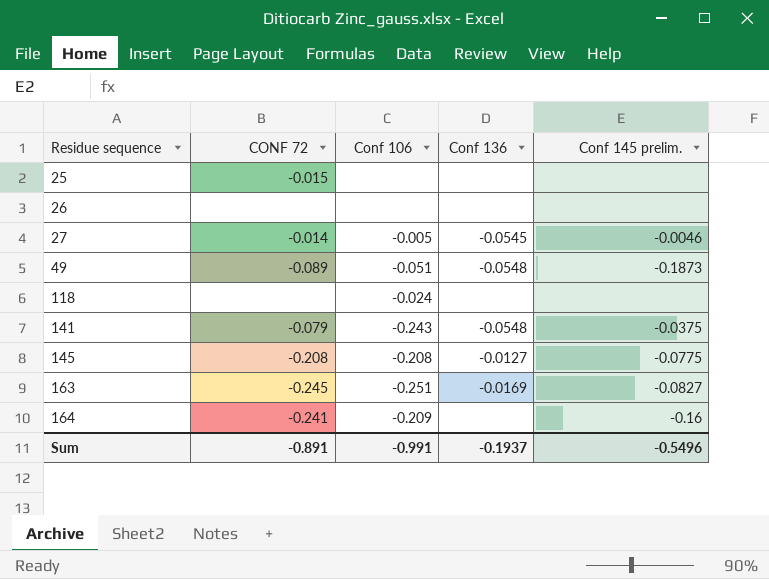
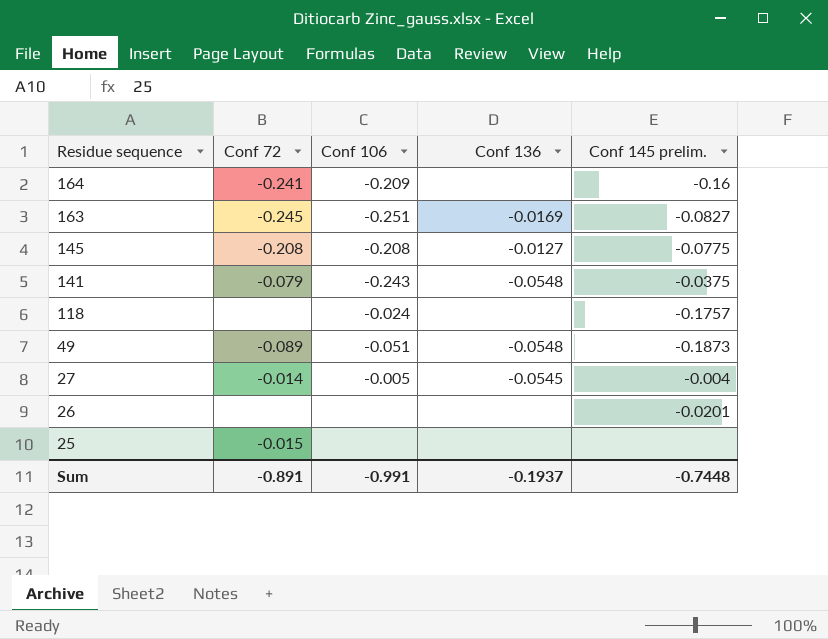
row order: Residue sequence ascending -> Residue sequence descending
column name: CONF 72 -> Conf 72
118 | Conf 145 prelim.: none -> -0.1757
27 | Conf 145 prelim.: -0.0046 -> -0.004
26 | Conf 145 prelim.: none -> -0.0201
Sum | Conf 145 prelim.: -0.5496 -> -0.7448

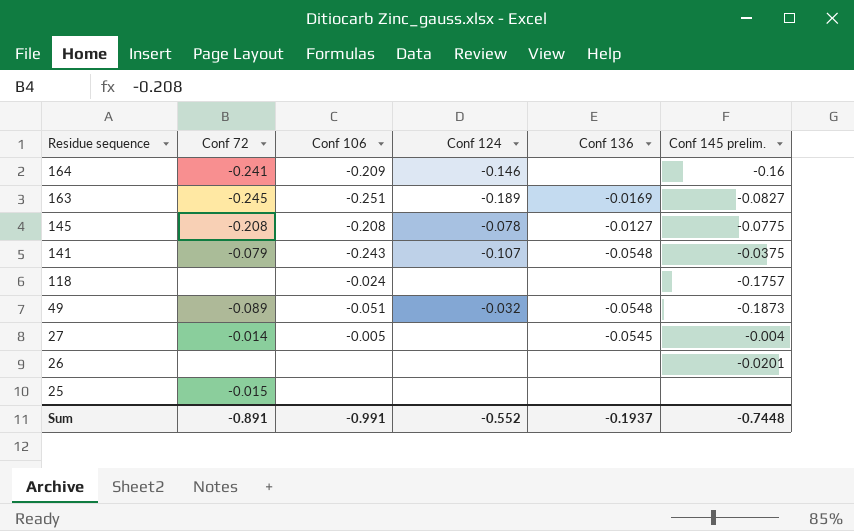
column Conf 124 | position: none -> 4

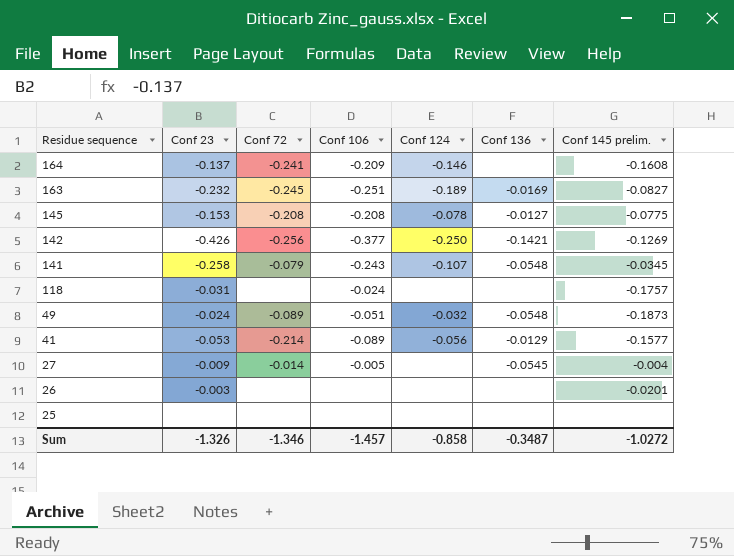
column Conf 23 | position: none -> 2
164 | Conf 145 prelim.: -0.16 -> -0.1608
row 142: none -> -0.426 | -0.256 | -0.377 | -0.250 | -0.1421 | -0.1269
141 | Conf 145 prelim.: -0.0375 -> -0.0345
row 41: none -> -0.053 | -0.214 | -0.089 | -0.056 | -0.0129 | -0.1577
25 | Conf 72: -0.015 -> none
Sum | Conf 72: -0.891 -> -1.346
Sum | Conf 106: -0.991 -> -1.457
Sum | Conf 124: -0.552 -> -0.858
Sum | Conf 136: -0.1937 -> -0.3487
Sum | Conf 145 prelim.: -0.7448 -> -1.0272

